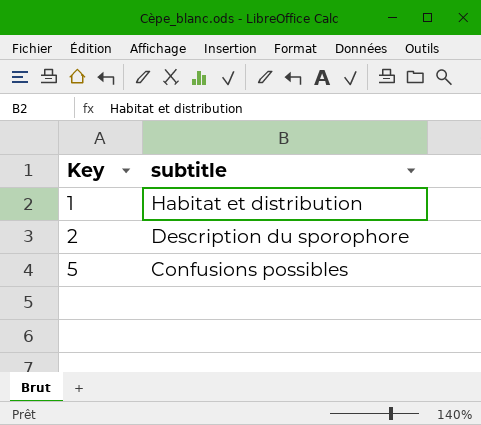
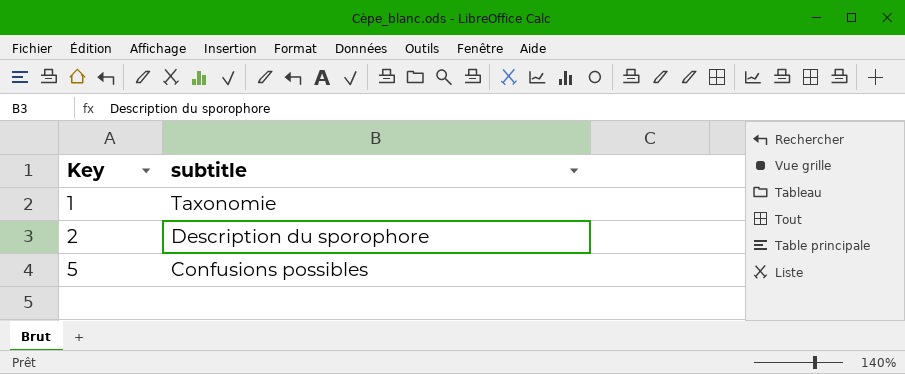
1 | subtitle: Habitat et distribution -> Taxonomie

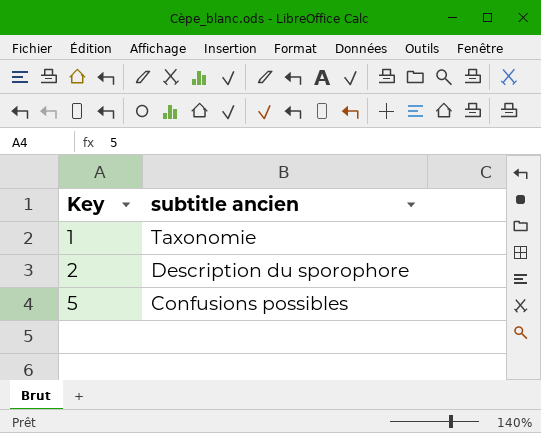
column name: subtitle -> subtitle ancien

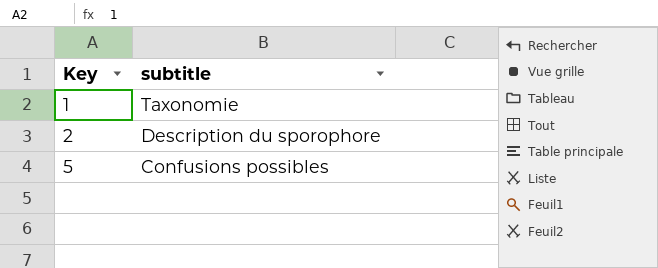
column name: subtitle ancien -> subtitle

